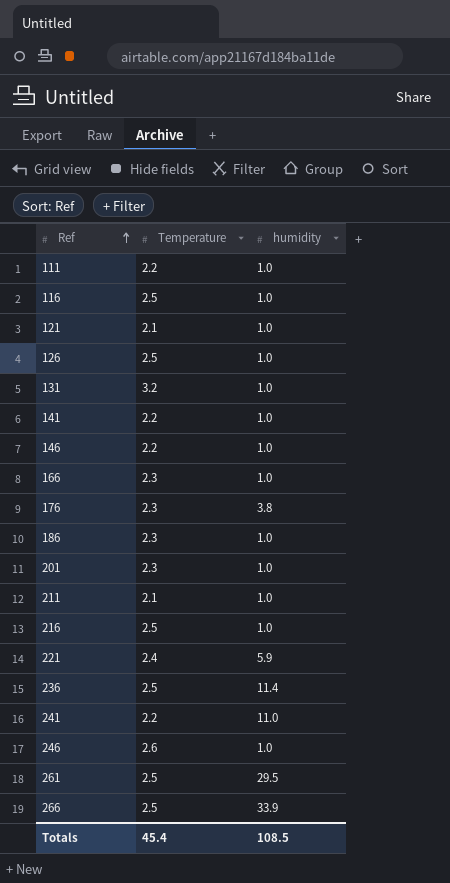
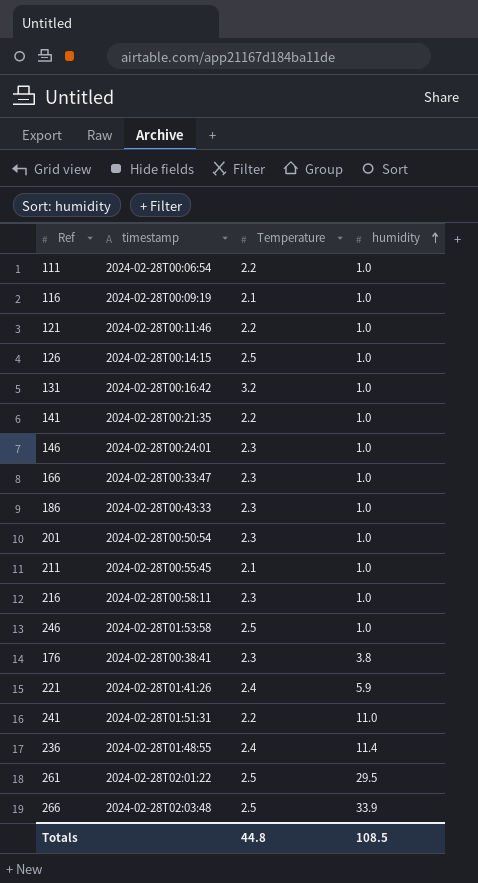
row order: Ref ascending -> humidity ascending
column timestamp | position: none -> 2
116 | Temperature: 2.5 -> 2.1
121 | Temperature: 2.1 -> 2.2
146 | Temperature: 2.2 -> 2.3
216 | Temperature: 2.5 -> 2.3
246 | Temperature: 2.6 -> 2.5
236 | Temperature: 2.5 -> 2.4
Totals | Temperature: 45.4 -> 44.8

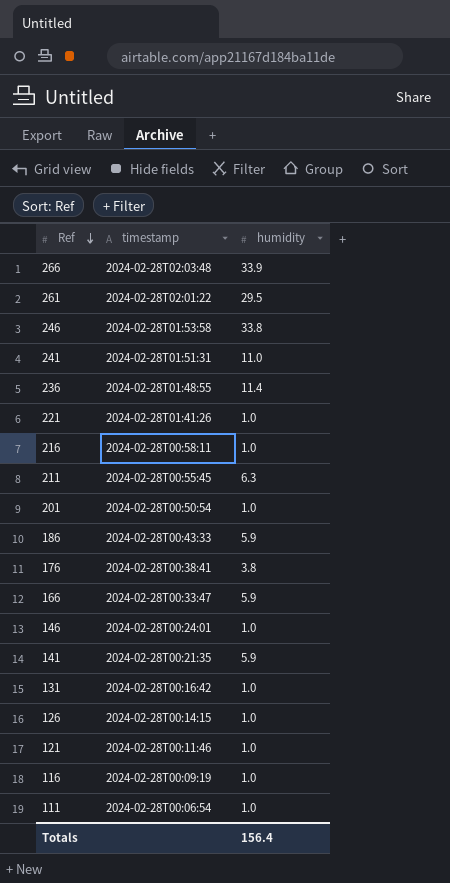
row order: humidity ascending -> Ref descending
column Temperature | position: 3 -> none
246 | humidity: 1.0 -> 33.8
221 | humidity: 5.9 -> 1.0
211 | humidity: 1.0 -> 6.3
186 | humidity: 1.0 -> 5.9
166 | humidity: 1.0 -> 5.9
141 | humidity: 1.0 -> 5.9
Totals | humidity: 108.5 -> 156.4

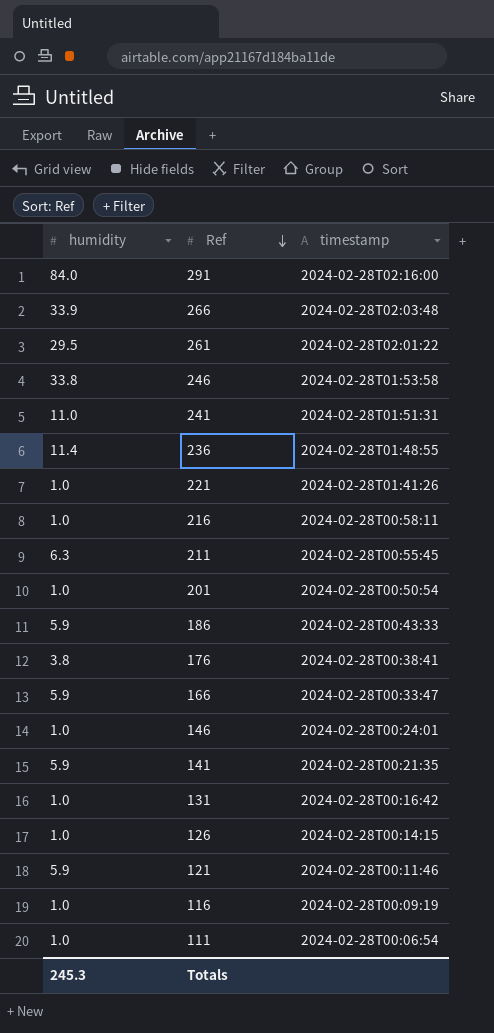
column humidity | position: 3 -> 1
row 291: none -> 84.0 | 2024-02-28T02:16:00
121 | humidity: 1.0 -> 5.9
Totals | humidity: 156.4 -> 245.3

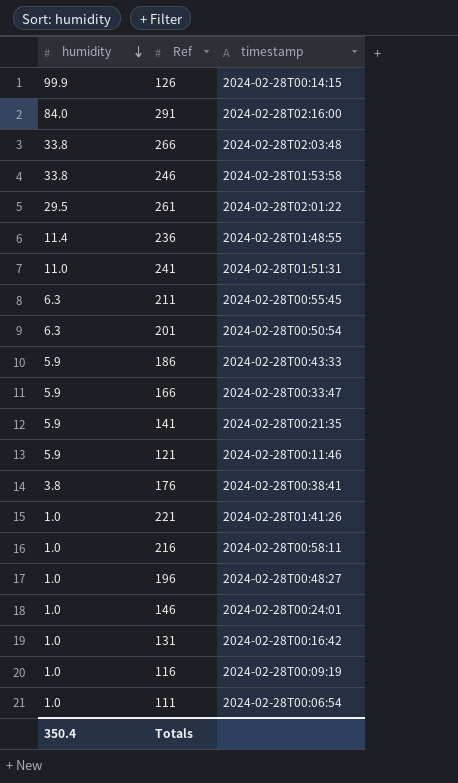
row order: Ref descending -> humidity descending
126 | humidity: 1.0 -> 99.9
266 | humidity: 33.9 -> 33.8
201 | humidity: 1.0 -> 6.3
row 196: none -> 1.0 | 2024-02-28T00:48:27
Totals | humidity: 245.3 -> 350.4

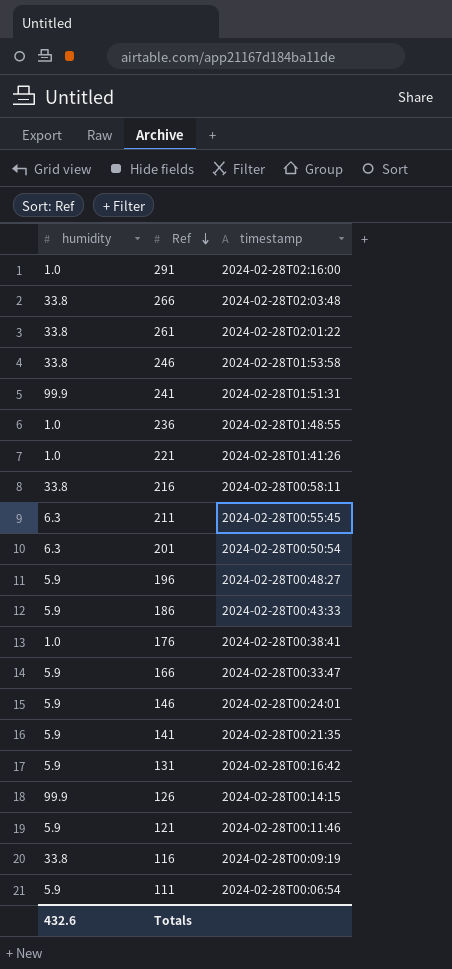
row order: humidity descending -> Ref descending
291 | humidity: 84.0 -> 1.0
261 | humidity: 29.5 -> 33.8
241 | humidity: 11.0 -> 99.9
236 | humidity: 11.4 -> 1.0
216 | humidity: 1.0 -> 33.8
196 | humidity: 1.0 -> 5.9
176 | humidity: 3.8 -> 1.0
146 | humidity: 1.0 -> 5.9
131 | humidity: 1.0 -> 5.9
116 | humidity: 1.0 -> 33.8
111 | humidity: 1.0 -> 5.9
Totals | humidity: 350.4 -> 432.6

